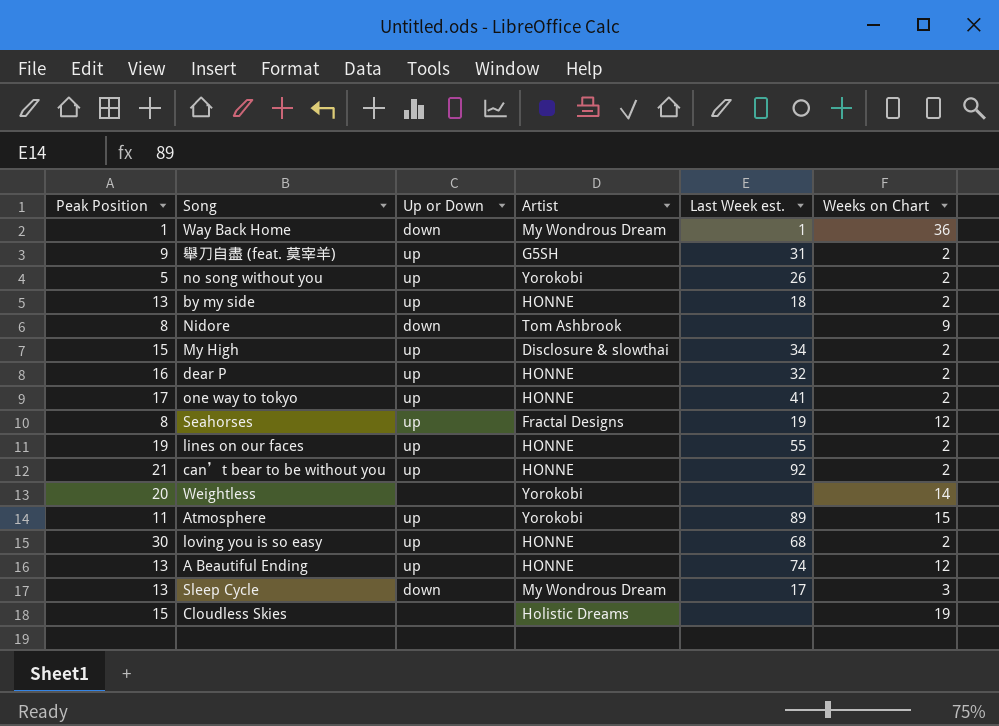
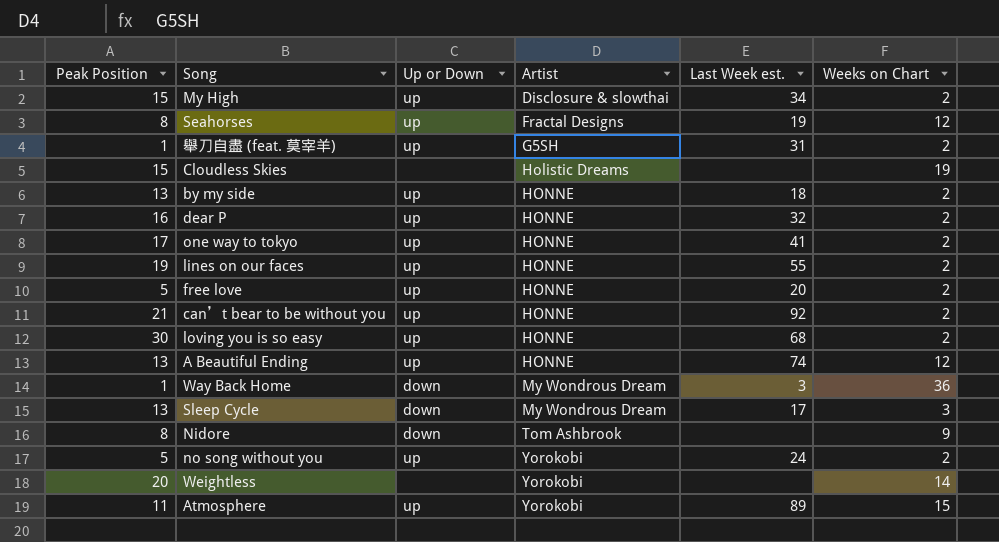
row order: none -> Artist ascending
舉刀自盡 (feat. 莫宰羊) | Peak Position: 9 -> 1
row free love: none -> 5 | up | HONNE | 20 | 2
Way Back Home | Last Week est.: 1 -> 3
no song without you | Last Week est.: 26 -> 24

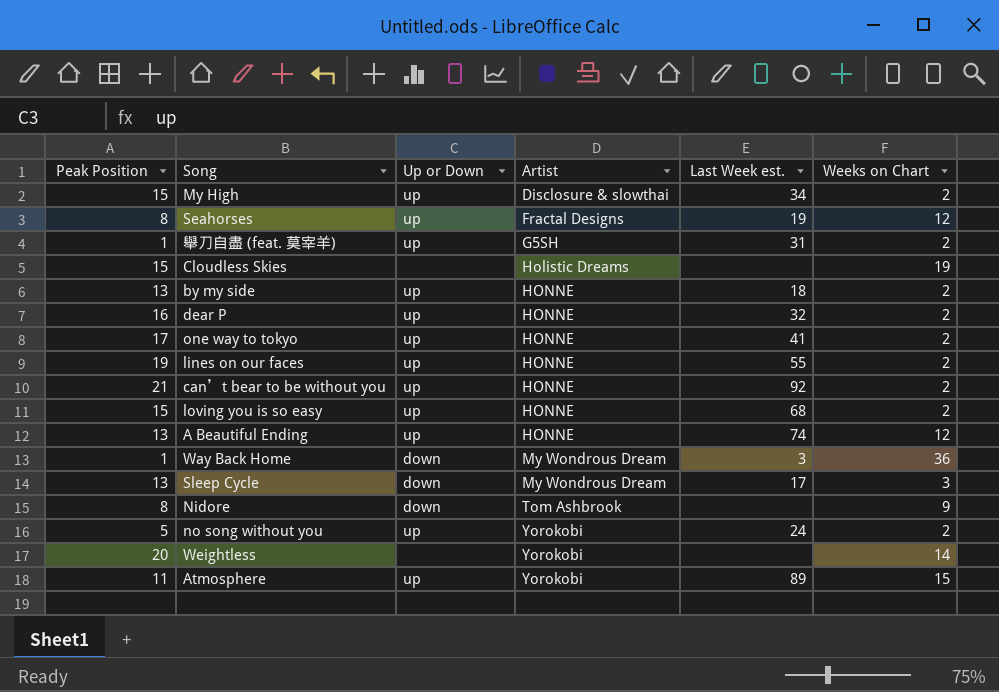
row free love: 5 | up | HONNE | 20 | 2 -> none
loving you is so easy | Peak Position: 30 -> 15

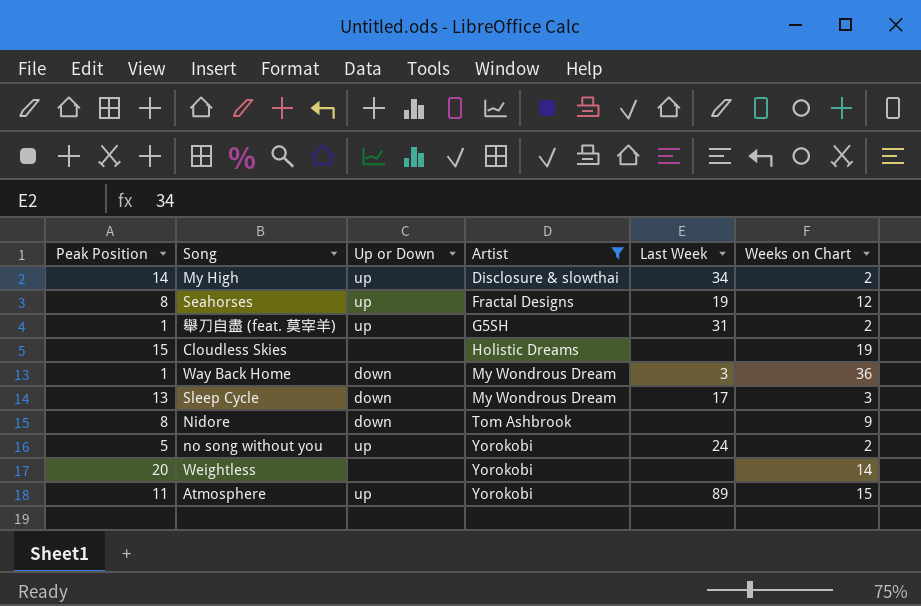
filter: none -> Artist != HONNE
column name: Last Week est. -> Last Week
My High | Peak Position: 15 -> 14

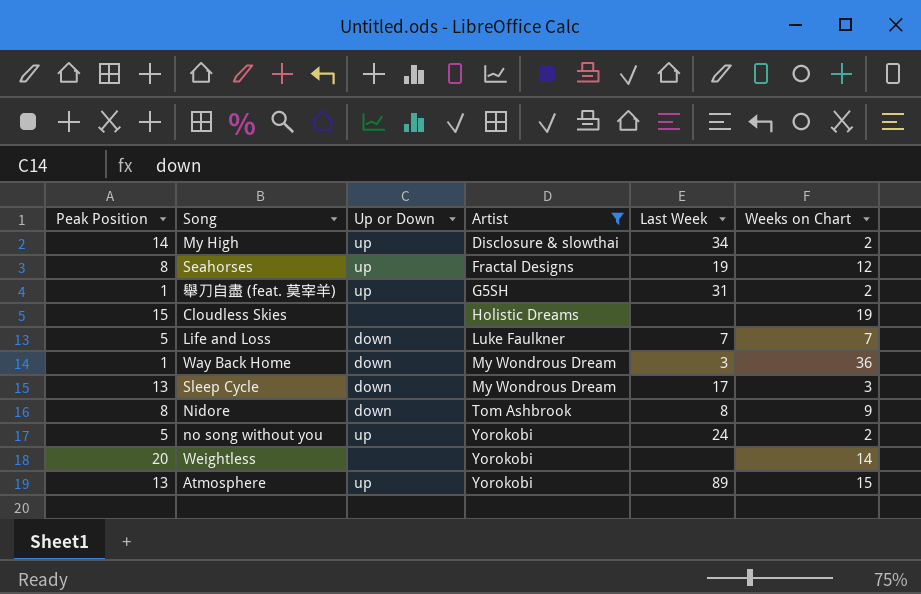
row Life and Loss: none -> 5 | down | Luke Faulkner | 7 | 7
Nidore | Last Week: none -> 8
Atmosphere | Peak Position: 11 -> 13

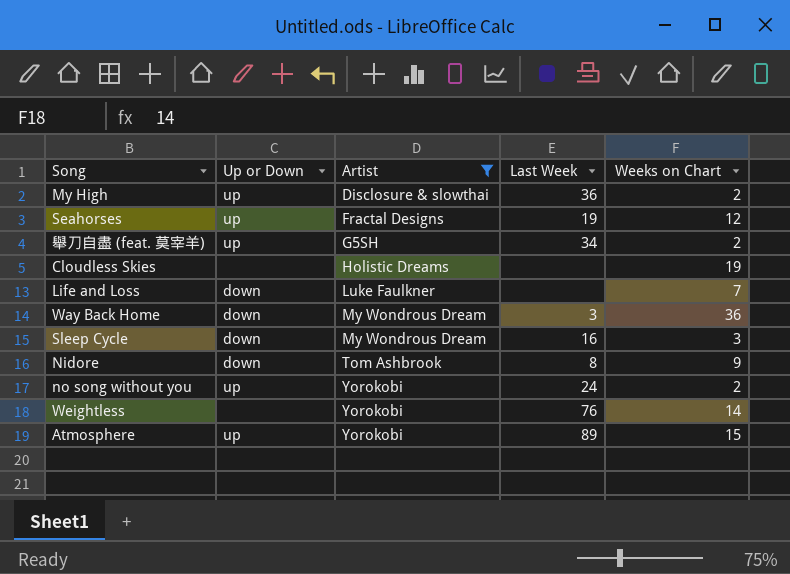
column Peak Position | position: 1 -> none
My High | Last Week: 34 -> 36
舉刀自盡 (feat. 莫宰羊) | Last Week: 31 -> 34
Life and Loss | Last Week: 7 -> none
Sleep Cycle | Last Week: 17 -> 16
Weightless | Last Week: none -> 76

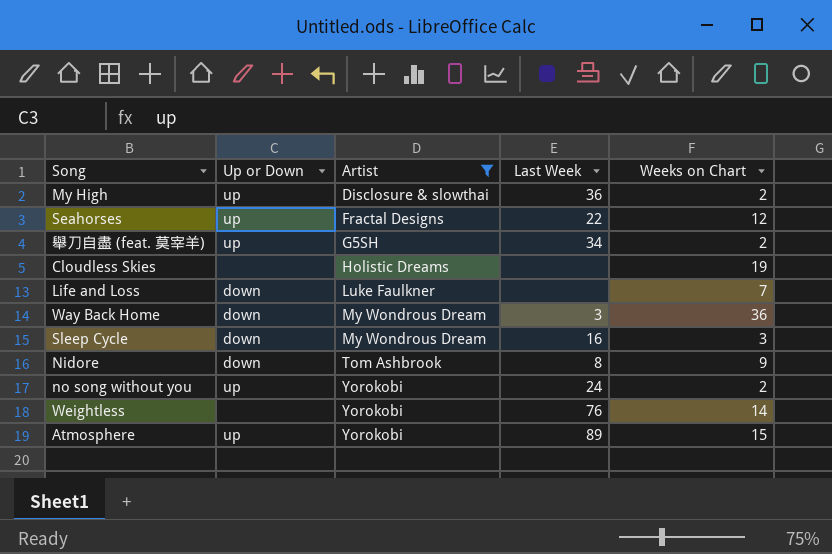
Seahorses | Last Week: 19 -> 22

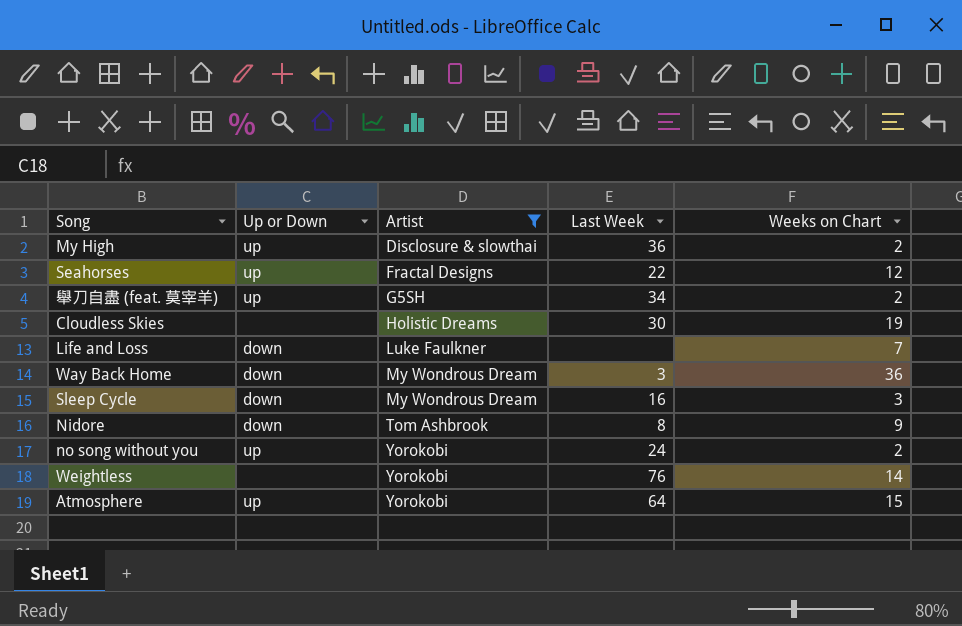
Cloudless Skies | Last Week: none -> 30
Atmosphere | Last Week: 89 -> 64

